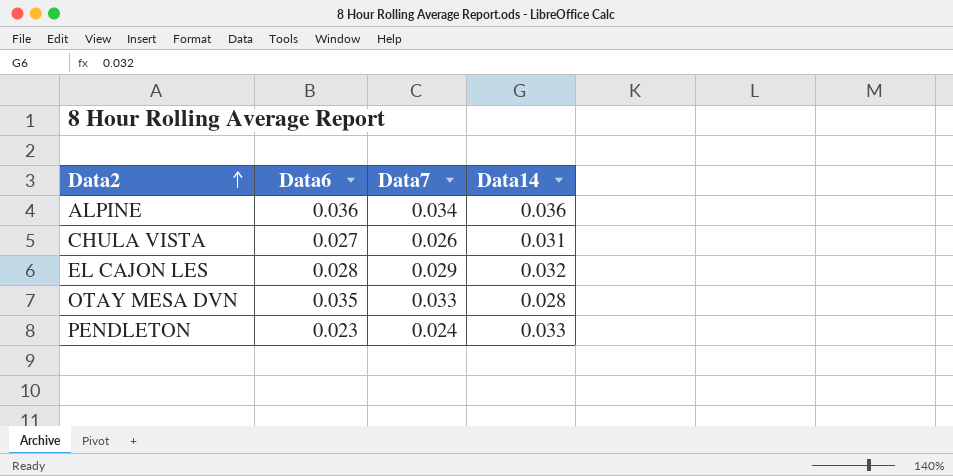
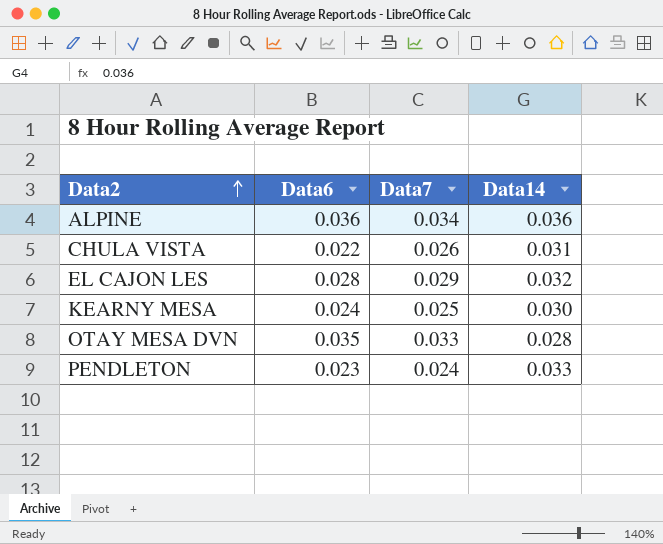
CHULA VISTA | Data6: 0.027 -> 0.022
row KEARNY MESA: none -> 0.024 | 0.025 | 0.030

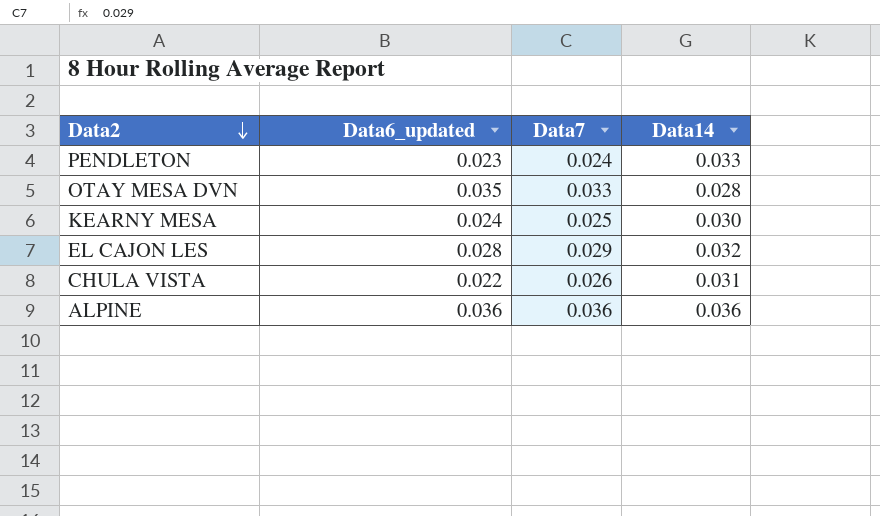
row order: Data2 ascending -> Data2 descending
column name: Data6 -> Data6_updated
ALPINE | Data7: 0.034 -> 0.036

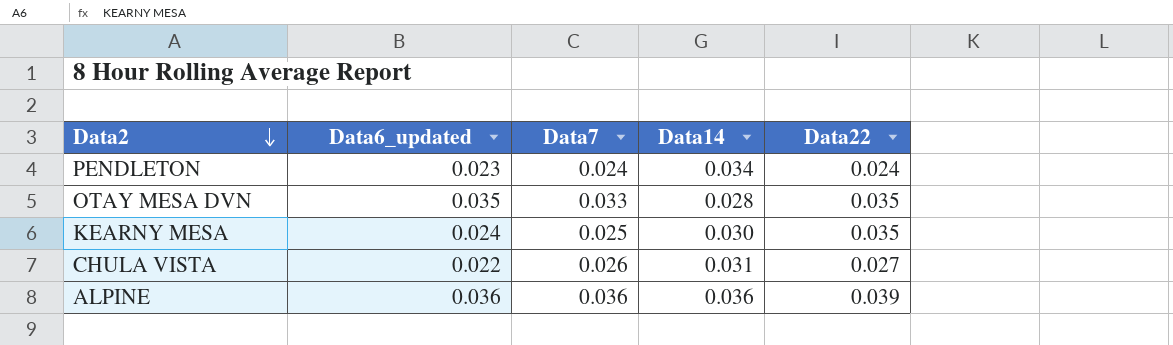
column Data22 | position: none -> 5
row EL CAJON LES: 0.028 | 0.029 | 0.032 -> none
PENDLETON | Data14: 0.033 -> 0.034

